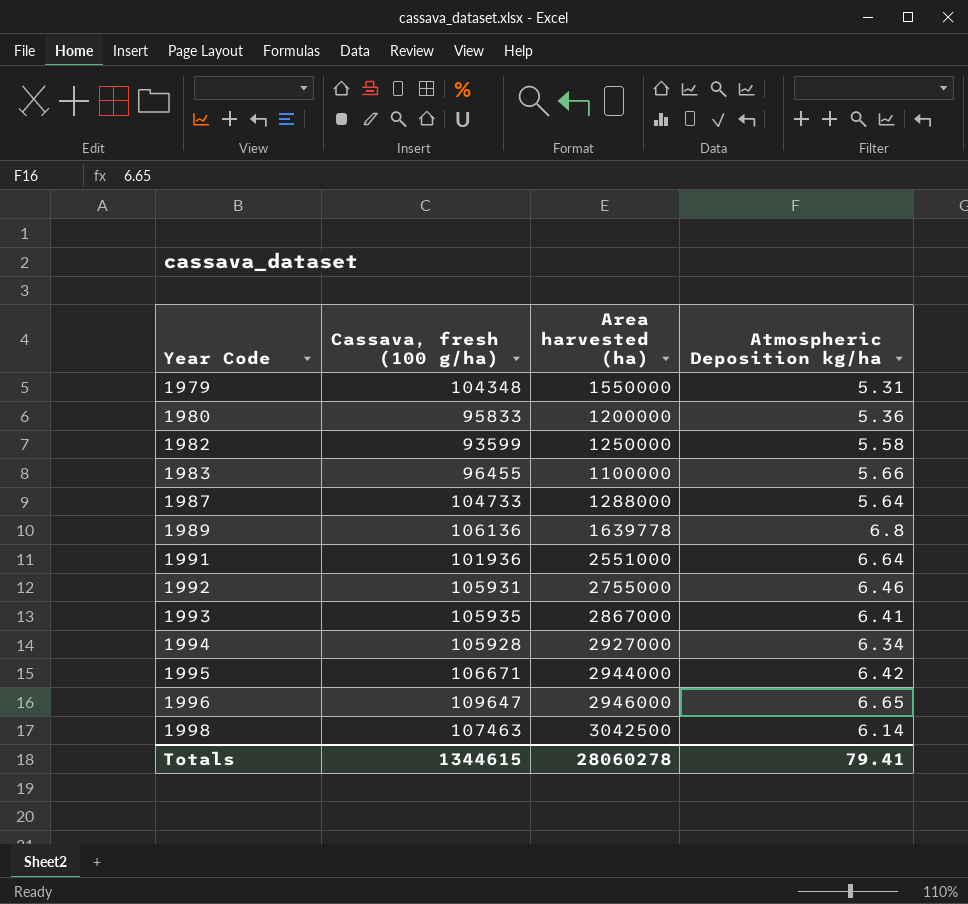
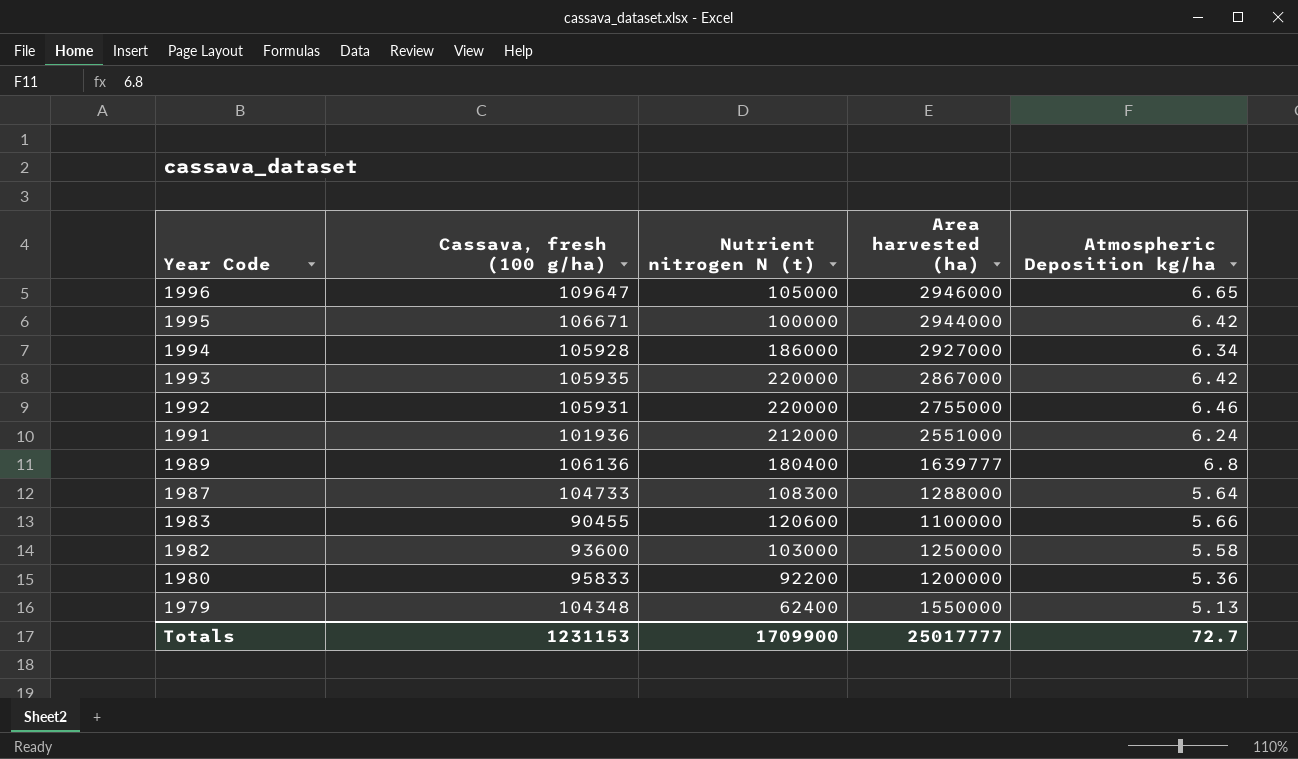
row order: Year Code ascending -> Year Code descending
column Nutrient nitrogen N (t) | position: none -> 3
row 1998: 107463 | 3042500 | 6.14 -> none
1993 | Atmospheric Deposition kg/ha: 6.41 -> 6.42
1991 | Atmospheric Deposition kg/ha: 6.64 -> 6.24
1989 | Area harvested (ha): 1639778 -> 1639777
1983 | Cassava, fresh (100 g/ha): 96455 -> 90455
1982 | Cassava, fresh (100 g/ha): 93599 -> 93600
1979 | Atmospheric Deposition kg/ha: 5.31 -> 5.13
Totals | Cassava, fresh (100 g/ha): 1344615 -> 1231153
Totals | Area harvested (ha): 28060278 -> 25017777
Totals | Atmospheric Deposition kg/ha: 79.41 -> 72.7

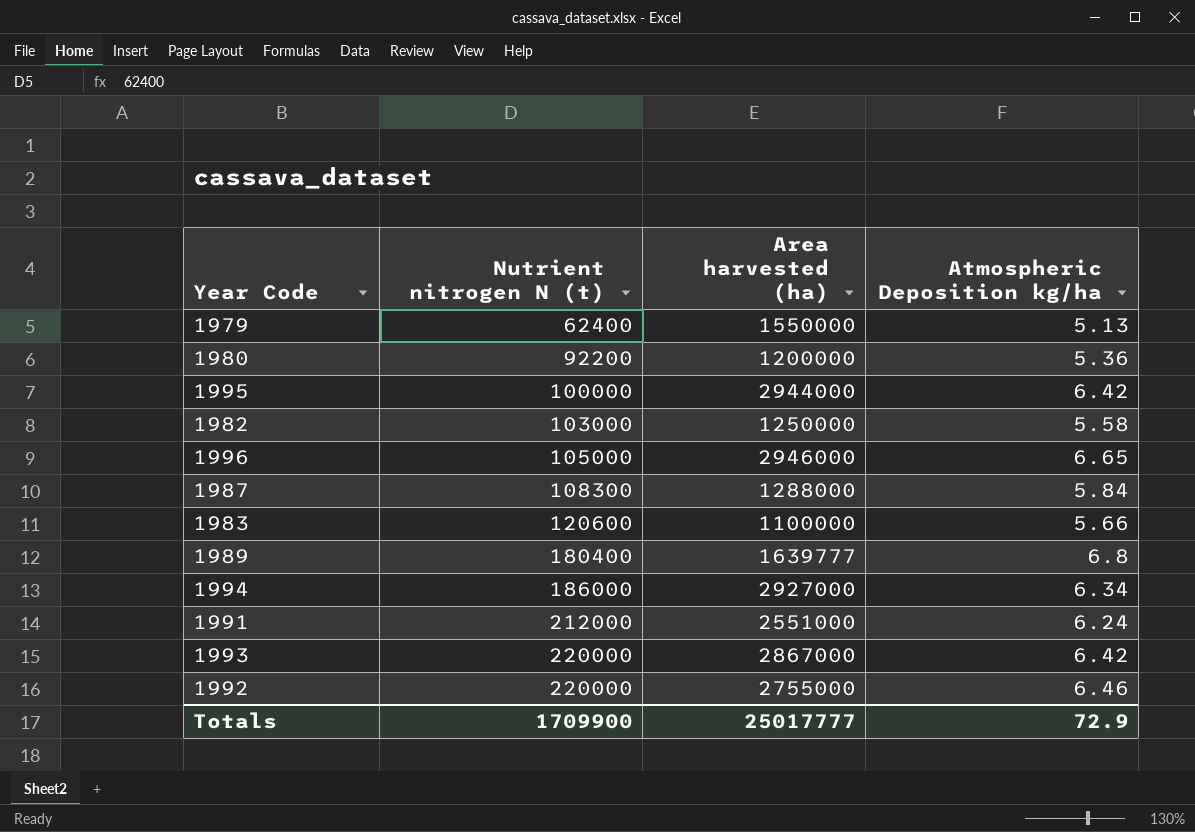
row order: Year Code descending -> Nutrient nitrogen N (t) ascending
column Cassava, fresh (100 g/ha) | position: 2 -> none
1987 | Atmospheric Deposition kg/ha: 5.64 -> 5.84
Totals | Atmospheric Deposition kg/ha: 72.7 -> 72.9

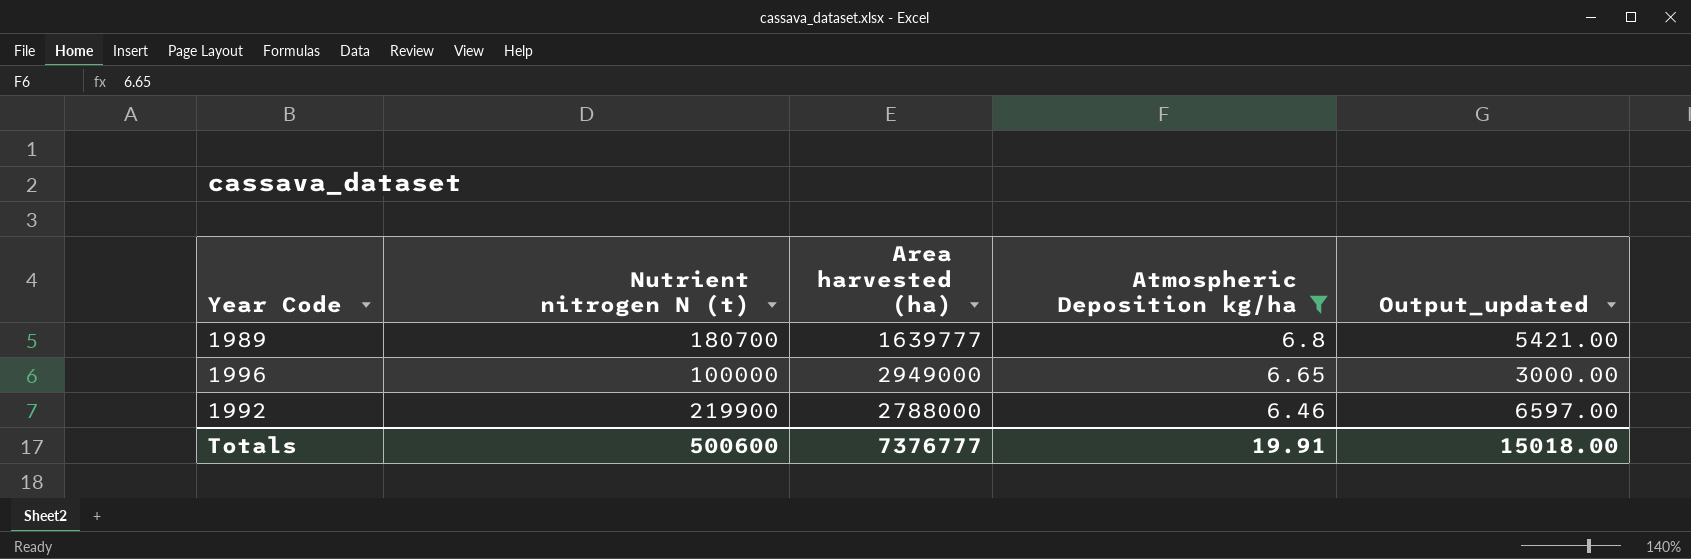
filter: none -> Atmospheric Deposition kg/ha >= 6.46
row order: Nutrient nitrogen N (t) ascending -> Atmospheric Deposition kg/ha descending
column Output_updated | formula: none -> [Nutrient nitrogen N (t)] * 0.03
1989 | Nutrient nitrogen N (t): 180400 -> 180700
1996 | Nutrient nitrogen N (t): 105000 -> 100000
1996 | Area harvested (ha): 2946000 -> 2949000
1992 | Nutrient nitrogen N (t): 220000 -> 219900
1992 | Area harvested (ha): 2755000 -> 2788000
Totals | Nutrient nitrogen N (t): 1709900 -> 500600
Totals | Area harvested (ha): 25017777 -> 7376777
Totals | Atmospheric Deposition kg/ha: 72.9 -> 19.91

